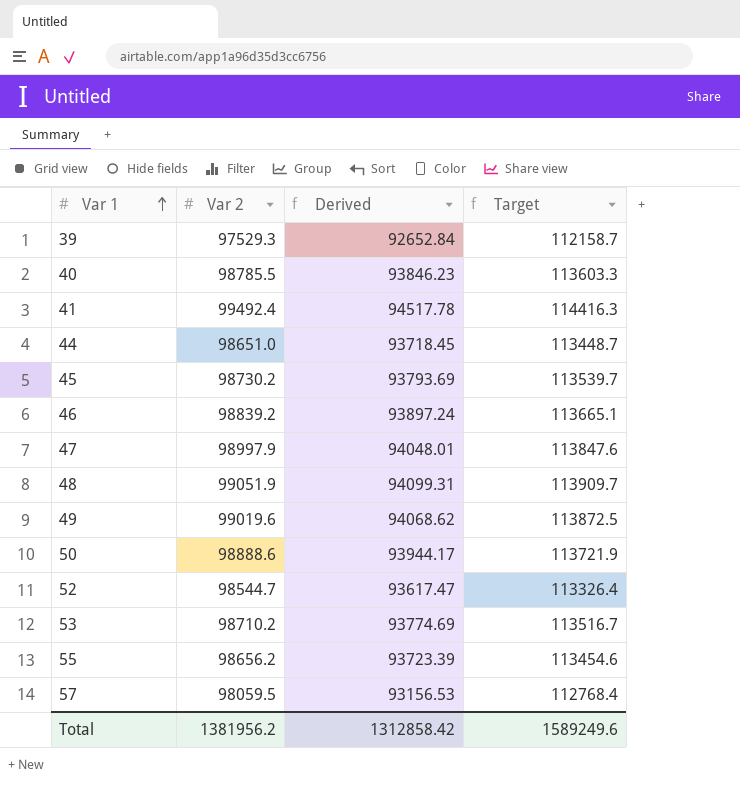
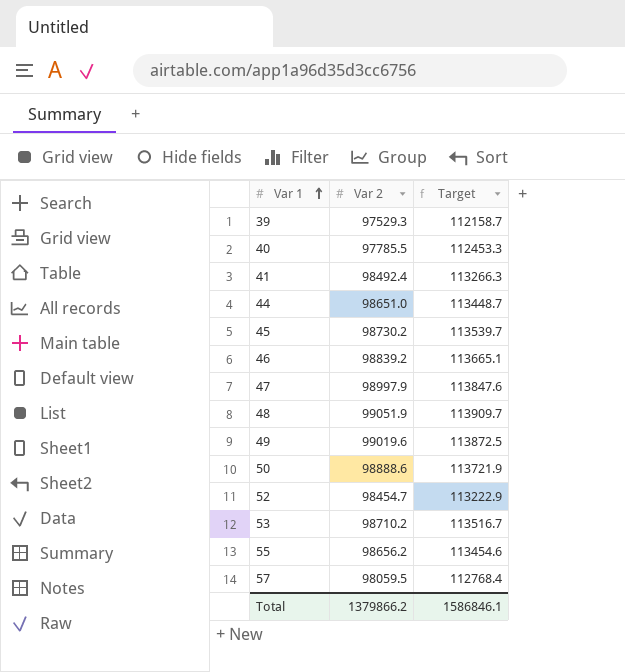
column Derived | formula: [Var 2] * 0.95 -> none
40 | Var 2: 98785.5 -> 97785.5
40 | Target: 113603.3 -> 112453.3
41 | Var 2: 99492.4 -> 98492.4
41 | Target: 114416.3 -> 113266.3
52 | Var 2: 98544.7 -> 98454.7
52 | Target: 113326.4 -> 113222.9
Total | Var 2: 1381956.2 -> 1379866.2
Total | Target: 1589249.6 -> 1586846.1

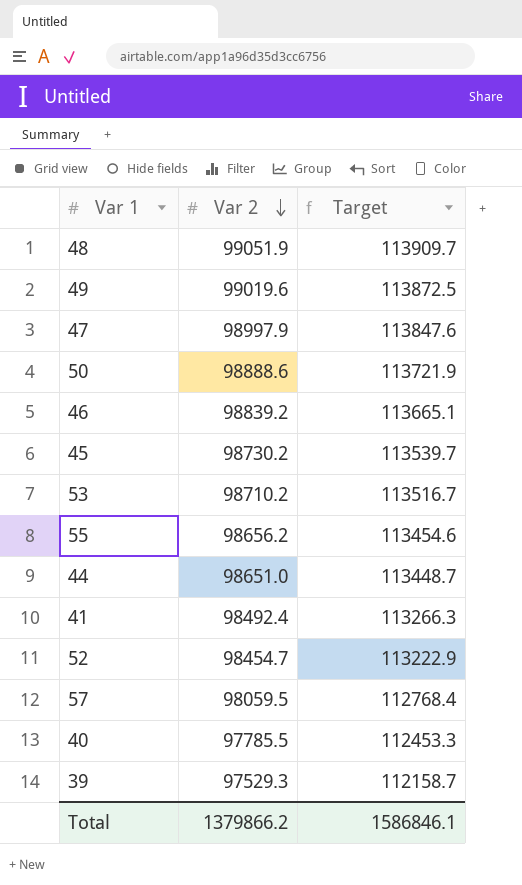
row order: Var 1 ascending -> Var 2 descending

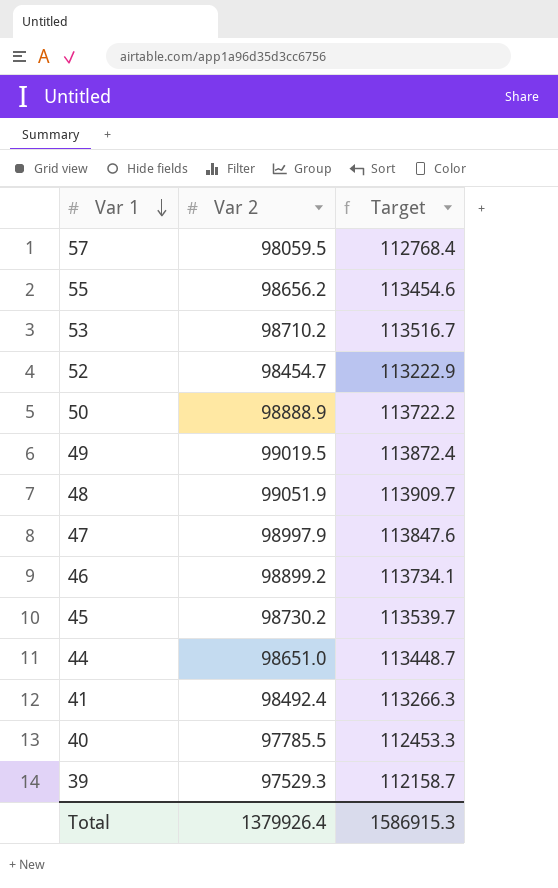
row order: Var 2 descending -> Var 1 descending
50 | Var 2: 98888.6 -> 98888.9
50 | Target: 113721.9 -> 113722.2
49 | Var 2: 99019.6 -> 99019.5
49 | Target: 113872.5 -> 113872.4
46 | Var 2: 98839.2 -> 98899.2
46 | Target: 113665.1 -> 113734.1
Total | Var 2: 1379866.2 -> 1379926.4
Total | Target: 1586846.1 -> 1586915.3

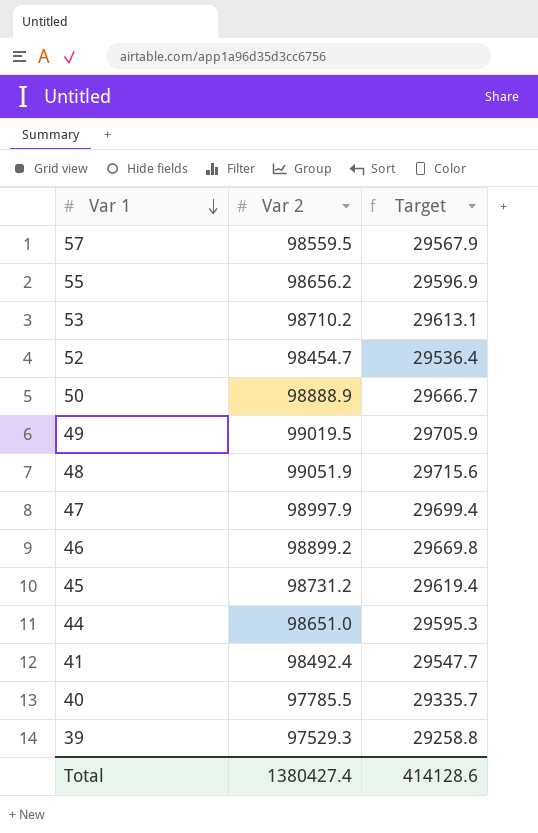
column Target | formula: [Var 2] * 1.15 -> [Var 2] * 0.3
57 | Var 2: 98059.5 -> 98559.5
45 | Var 2: 98730.2 -> 98731.2
Total | Var 2: 1379926.4 -> 1380427.4
Total | Target: 1586915.3 -> 414128.6

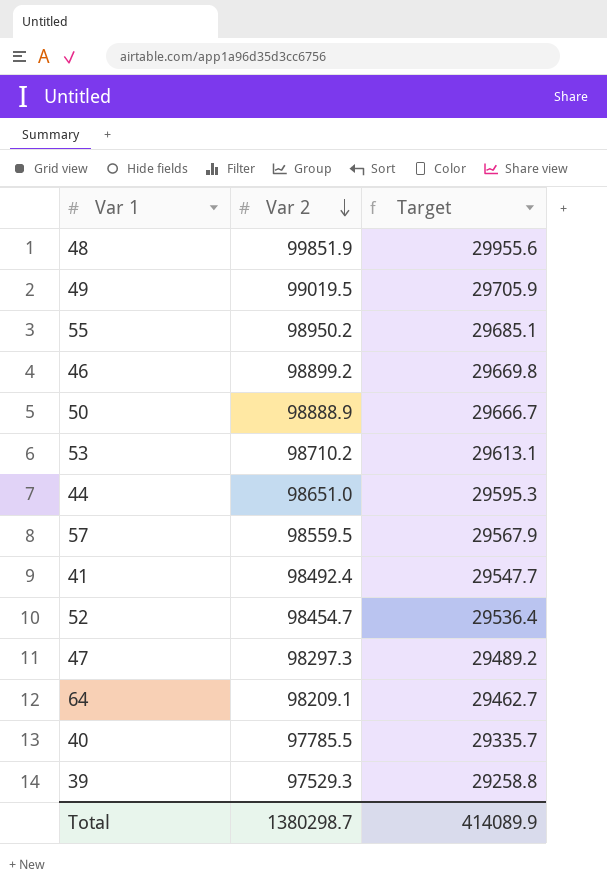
row order: Var 1 descending -> Var 2 descending
row 45: 98731.2 | 29619.4 -> none
48 | Var 2: 99051.9 -> 99851.9
48 | Target: 29715.6 -> 29955.6
55 | Var 2: 98656.2 -> 98950.2
55 | Target: 29596.9 -> 29685.1
47 | Var 2: 98997.9 -> 98297.3
47 | Target: 29699.4 -> 29489.2
row 64: none -> 98209.1 | 29462.7
Total | Var 2: 1380427.4 -> 1380298.7
Total | Target: 414128.6 -> 414089.9

